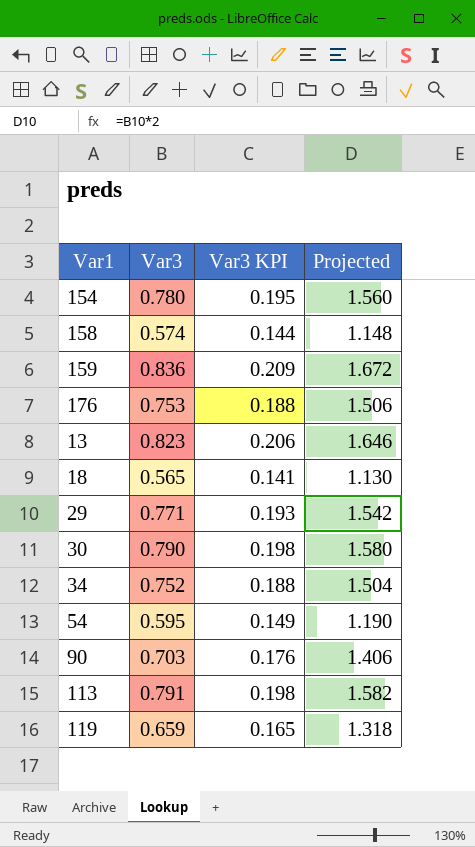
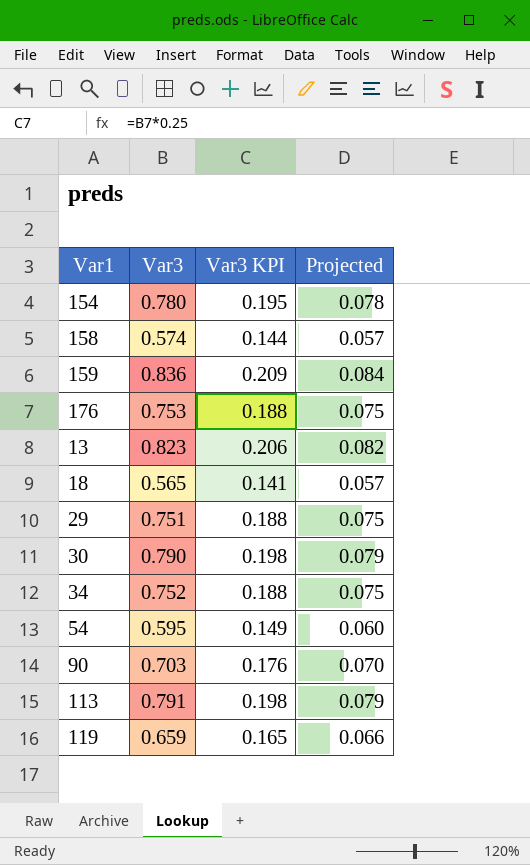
column Projected | formula: [Var3] * 2 -> [Var3] * 0.1
29 | Var3: 0.771 -> 0.751
29 | Var3 KPI: 0.193 -> 0.188

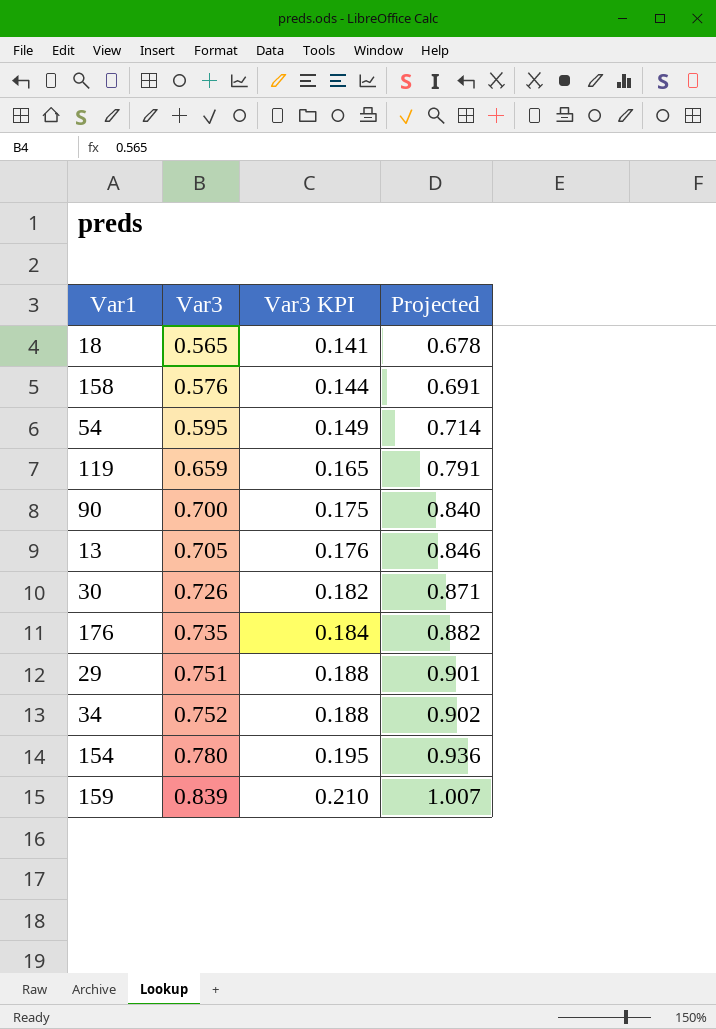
row order: none -> Var3 ascending
column Projected | formula: [Var3] * 0.1 -> [Var3] * 1.2
row 113: 0.791 | 0.198 | 0.079 -> none
158 | Var3: 0.574 -> 0.576
90 | Var3: 0.703 -> 0.700
90 | Var3 KPI: 0.176 -> 0.175
13 | Var3: 0.823 -> 0.705
13 | Var3 KPI: 0.206 -> 0.176
30 | Var3: 0.790 -> 0.726
30 | Var3 KPI: 0.198 -> 0.182
176 | Var3: 0.753 -> 0.735
176 | Var3 KPI: 0.188 -> 0.184
159 | Var3: 0.836 -> 0.839
159 | Var3 KPI: 0.209 -> 0.210

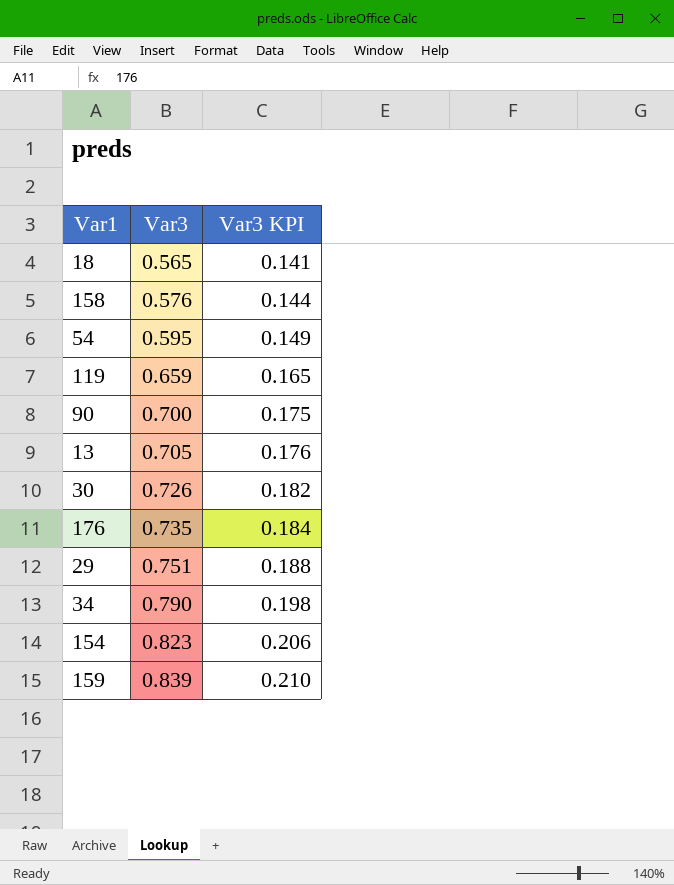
column Projected | formula: [Var3] * 1.2 -> none
34 | Var3: 0.752 -> 0.790
34 | Var3 KPI: 0.188 -> 0.198
154 | Var3: 0.780 -> 0.823
154 | Var3 KPI: 0.195 -> 0.206

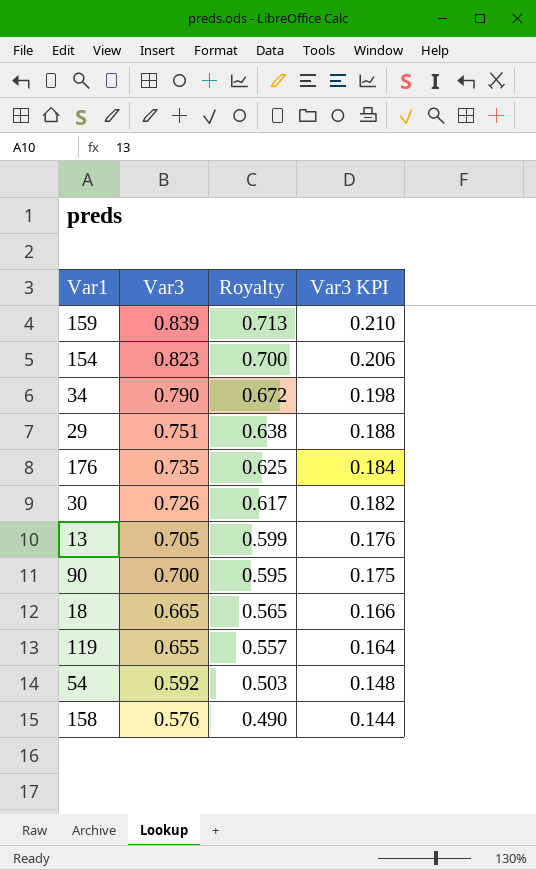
row order: Var3 ascending -> Var3 descending
column Royalty | formula: none -> [Var3] * 0.85
18 | Var3: 0.565 -> 0.665
18 | Var3 KPI: 0.141 -> 0.166
119 | Var3: 0.659 -> 0.655
119 | Var3 KPI: 0.165 -> 0.164
54 | Var3: 0.595 -> 0.592
54 | Var3 KPI: 0.149 -> 0.148

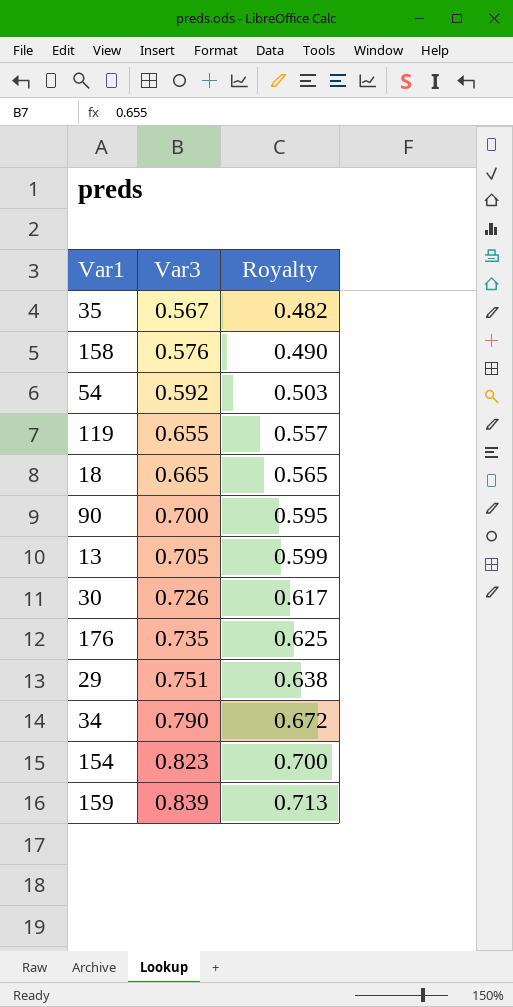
row order: Var3 descending -> Var3 ascending
column Var3 KPI | formula: [Var3] * 0.25 -> none
row 35: none -> 0.567 | 0.482

